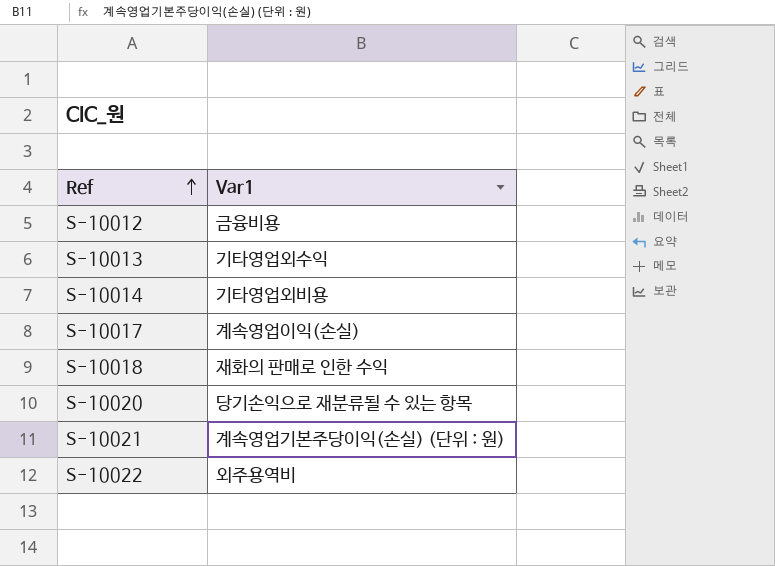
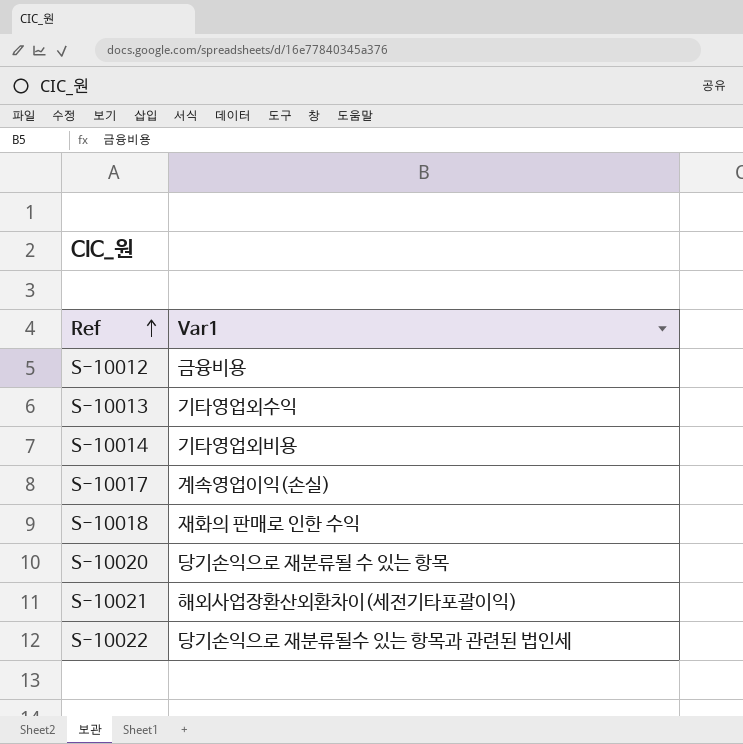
S-10021 | Var1: 계속영업기본주당이익(손실) (단위 : 원) -> 해외사업장환산외환차이(세전기타포괄이익)
S-10022 | Var1: 외주용역비 -> 당기손익으로 재분류될수 있는 항목과 관련된 법인세

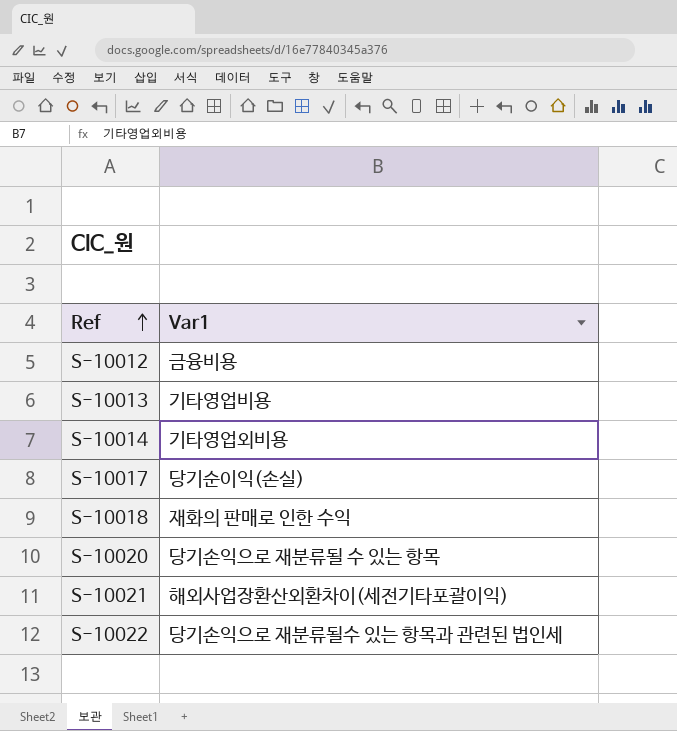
S-10013 | Var1: 기타영업외수익 -> 기타영업비용
S-10017 | Var1: 계속영업이익(손실) -> 당기순이익(손실)

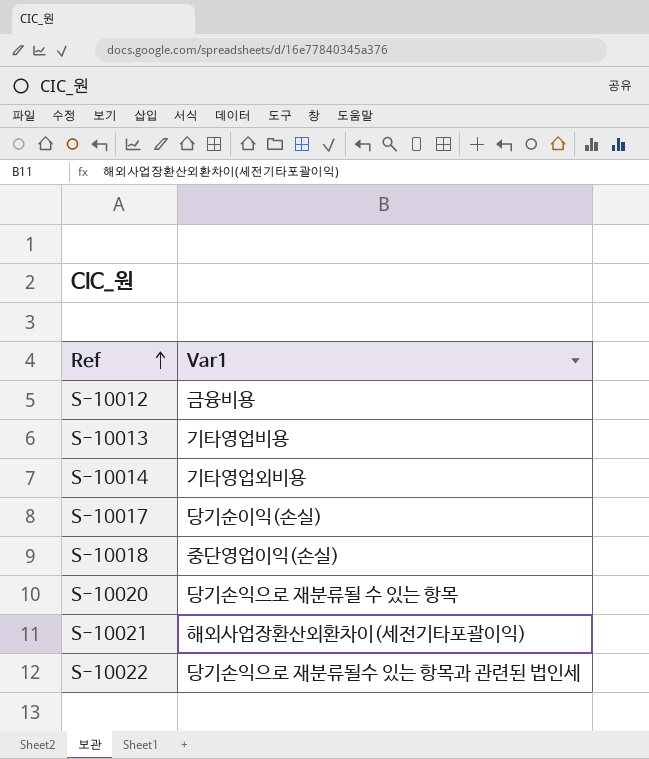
S-10018 | Var1: 재화의 판매로 인한 수익 -> 중단영업이익(손실)

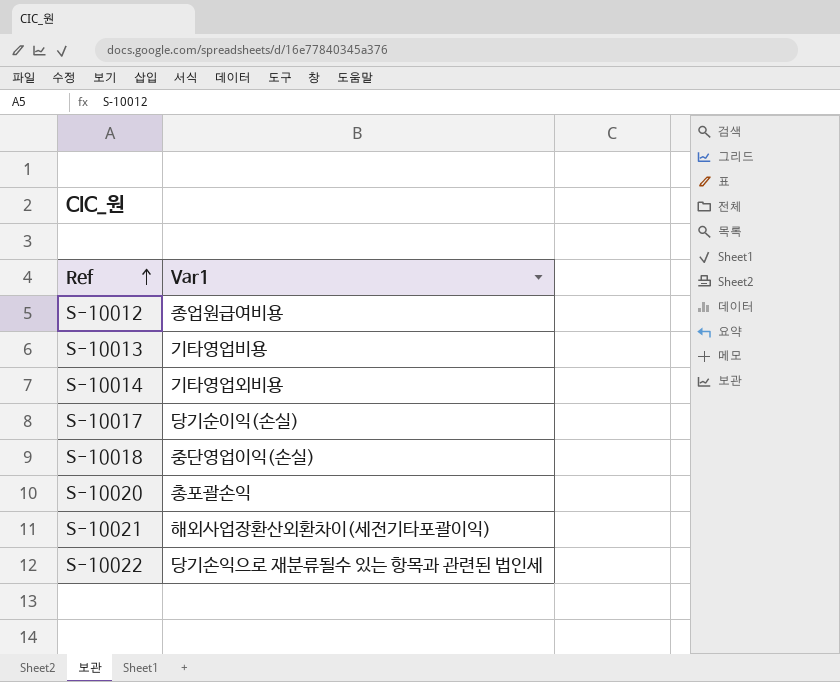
S-10012 | Var1: 금융비용 -> 종업원급여비용
S-10020 | Var1: 당기손익으로 재분류될 수 있는 항목 -> 총포괄손익

